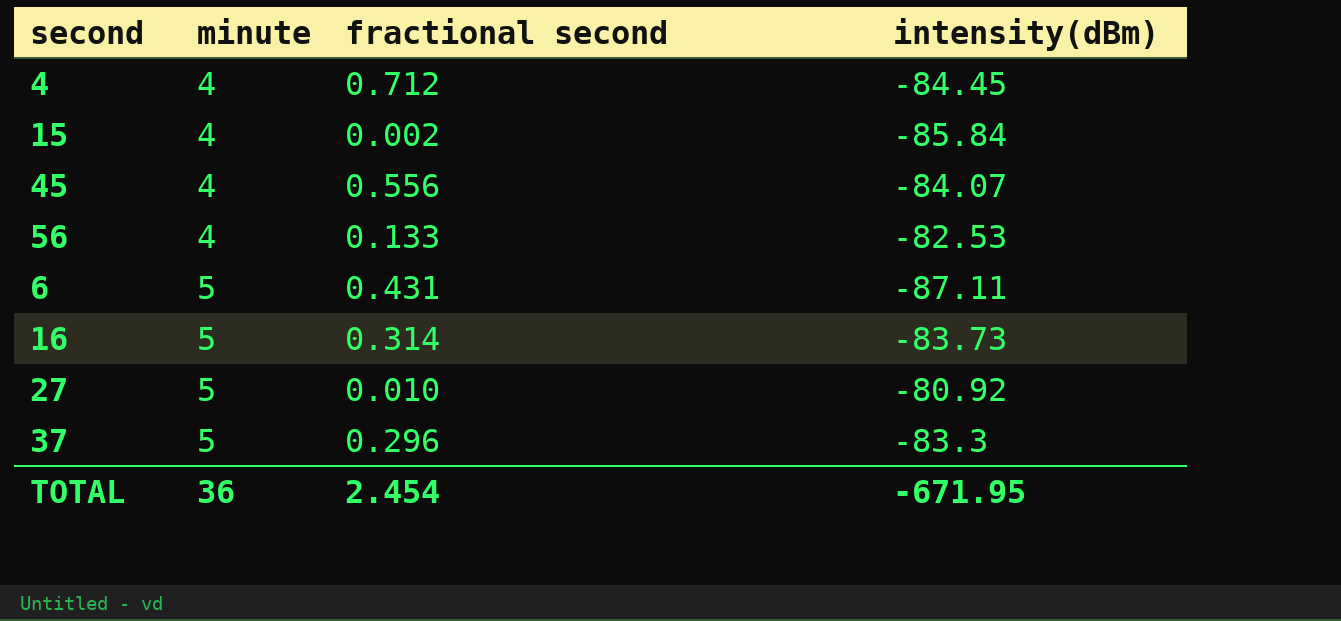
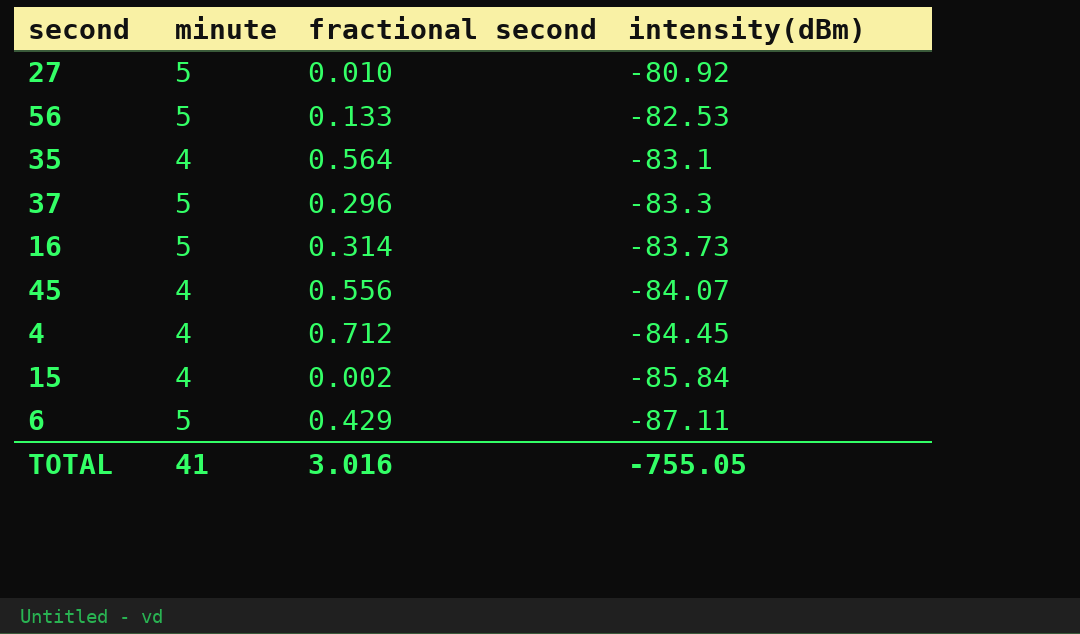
row order: minute ascending -> intensity(dBm) descending
56 | minute: 4 -> 5
row 35: none -> 4 | 0.564 | -83.1
6 | fractional second: 0.431 -> 0.429
TOTAL | minute: 36 -> 41
TOTAL | fractional second: 2.454 -> 3.016
TOTAL | intensity(dBm): -671.95 -> -755.05

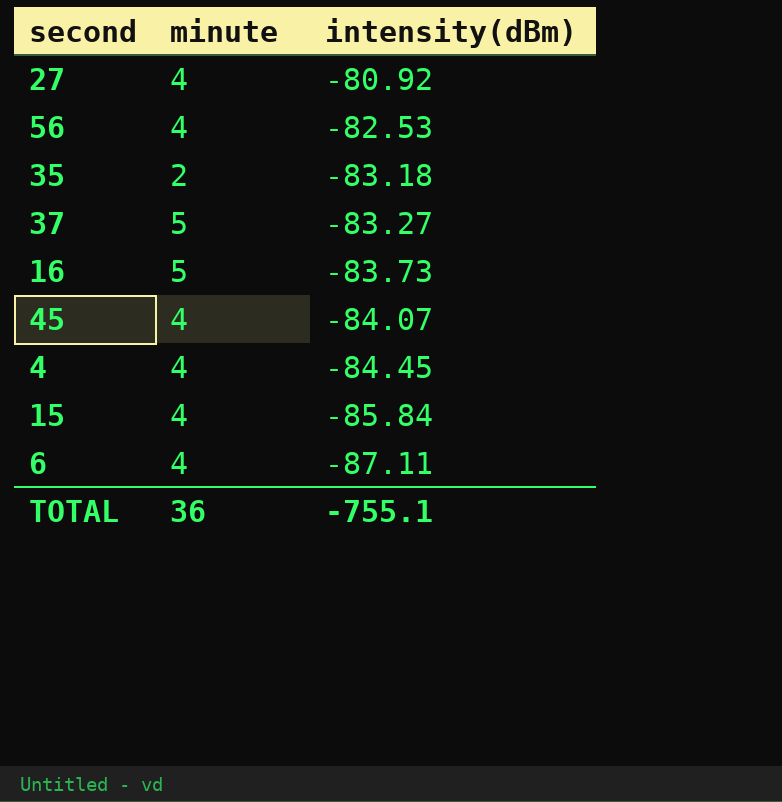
column fractional second | position: 3 -> none
27 | minute: 5 -> 4
56 | minute: 5 -> 4
35 | minute: 4 -> 2
35 | intensity(dBm): -83.1 -> -83.18
37 | intensity(dBm): -83.3 -> -83.27
6 | minute: 5 -> 4
TOTAL | minute: 41 -> 36
TOTAL | intensity(dBm): -755.05 -> -755.1

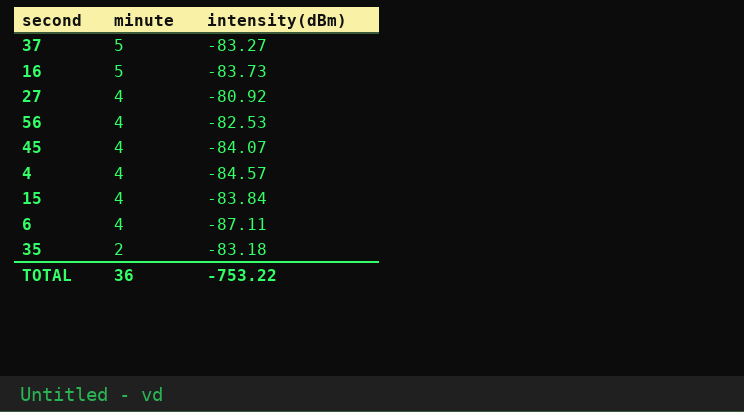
row order: intensity(dBm) descending -> minute descending
4 | intensity(dBm): -84.45 -> -84.57
15 | intensity(dBm): -85.84 -> -83.84
TOTAL | intensity(dBm): -755.1 -> -753.22

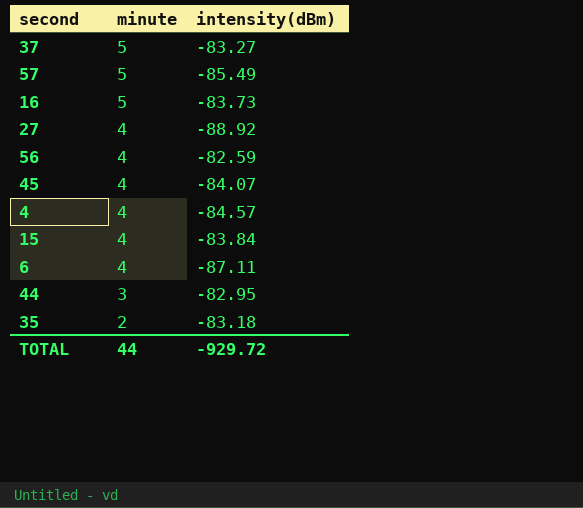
row 57: none -> 5 | -85.49
27 | intensity(dBm): -80.92 -> -88.92
56 | intensity(dBm): -82.53 -> -82.59
row 44: none -> 3 | -82.95
TOTAL | minute: 36 -> 44
TOTAL | intensity(dBm): -753.22 -> -929.72

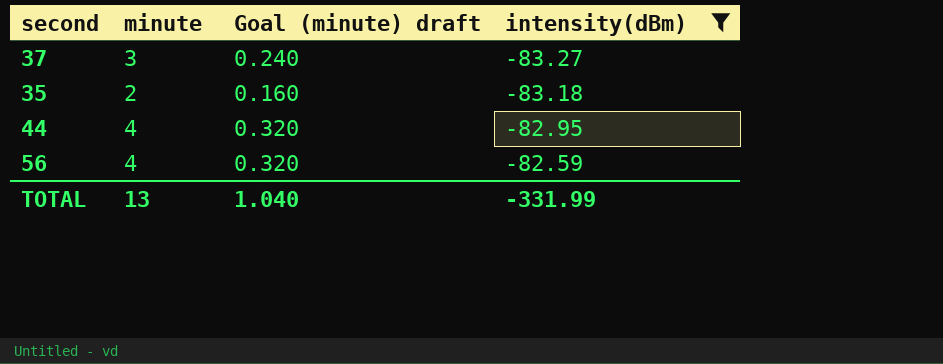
filter: none -> intensity(dBm) >= -83.27
row order: minute descending -> intensity(dBm) ascending
column Goal (minute) draft | formula: none -> [minute] * 0.08
37 | minute: 5 -> 3
44 | minute: 3 -> 4
TOTAL | minute: 44 -> 13
TOTAL | intensity(dBm): -929.72 -> -331.99

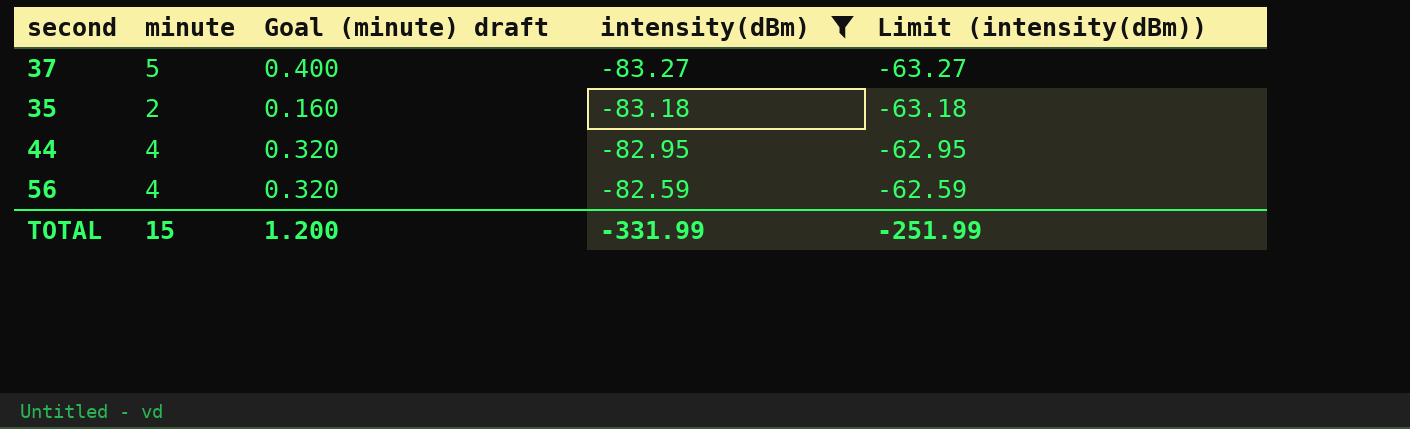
column Limit (intensity(dBm)) | formula: none -> [intensity(dBm)] + 20
37 | minute: 3 -> 5
37 | Goal (minute) draft: 0.240 -> 0.400
TOTAL | minute: 13 -> 15
TOTAL | Goal (minute) draft: 1.040 -> 1.200

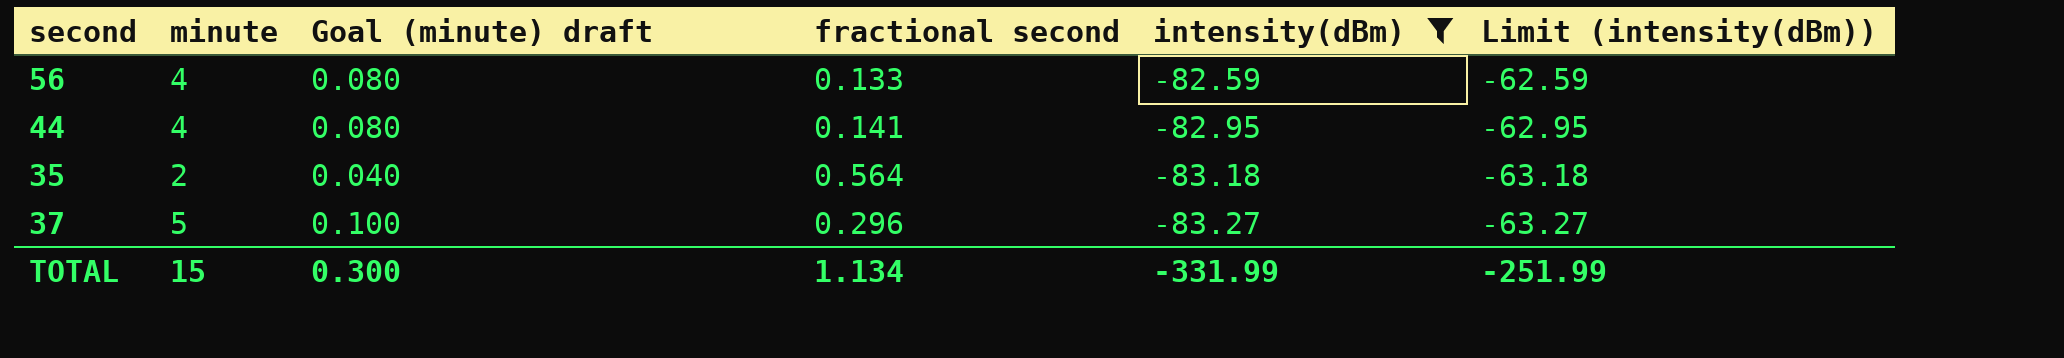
row order: intensity(dBm) ascending -> intensity(dBm) descending
column Goal (minute) draft | formula: [minute] * 0.08 -> [minute] * 0.02
column fractional second | position: none -> 4
TOTAL | Goal (minute) draft: 1.200 -> 0.300

